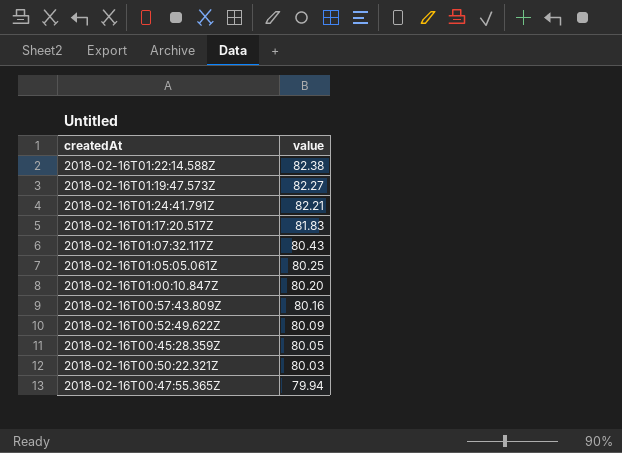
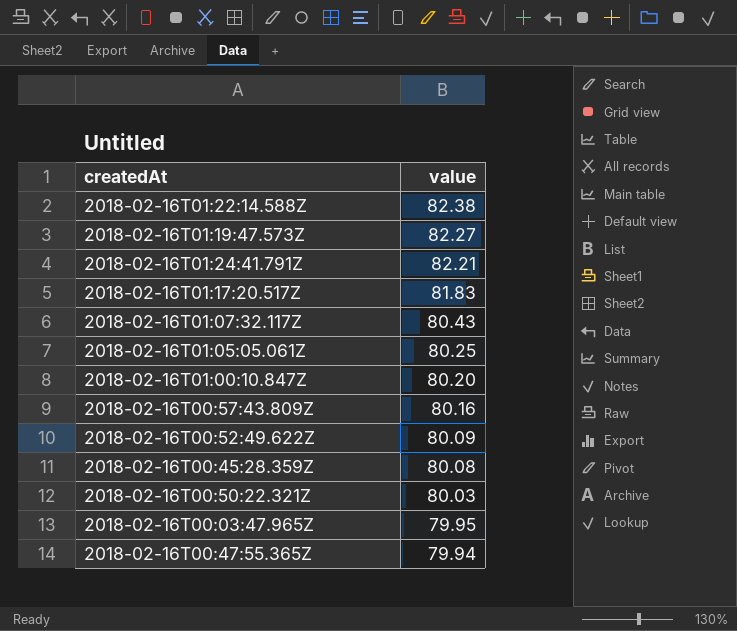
2018-02-16T00:45:28.359Z | value: 80.05 -> 80.08
row 2018-02-16T00:03:47.965Z: none -> 79.95

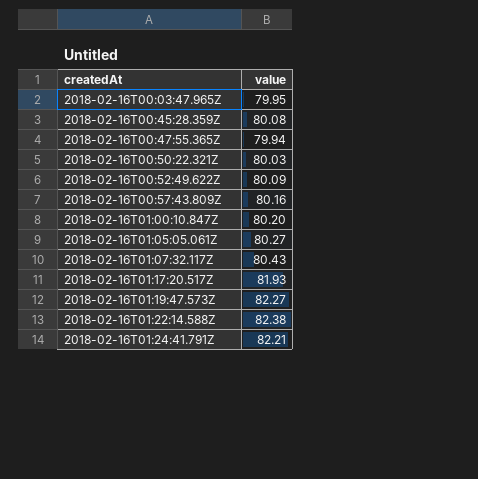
row order: value descending -> createdAt ascending
2018-02-16T01:05:05.061Z | value: 80.25 -> 80.27
2018-02-16T01:17:20.517Z | value: 81.83 -> 81.93

